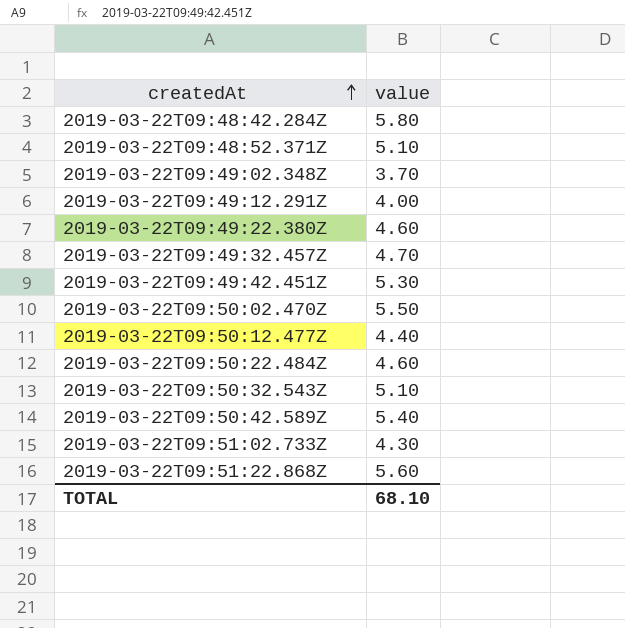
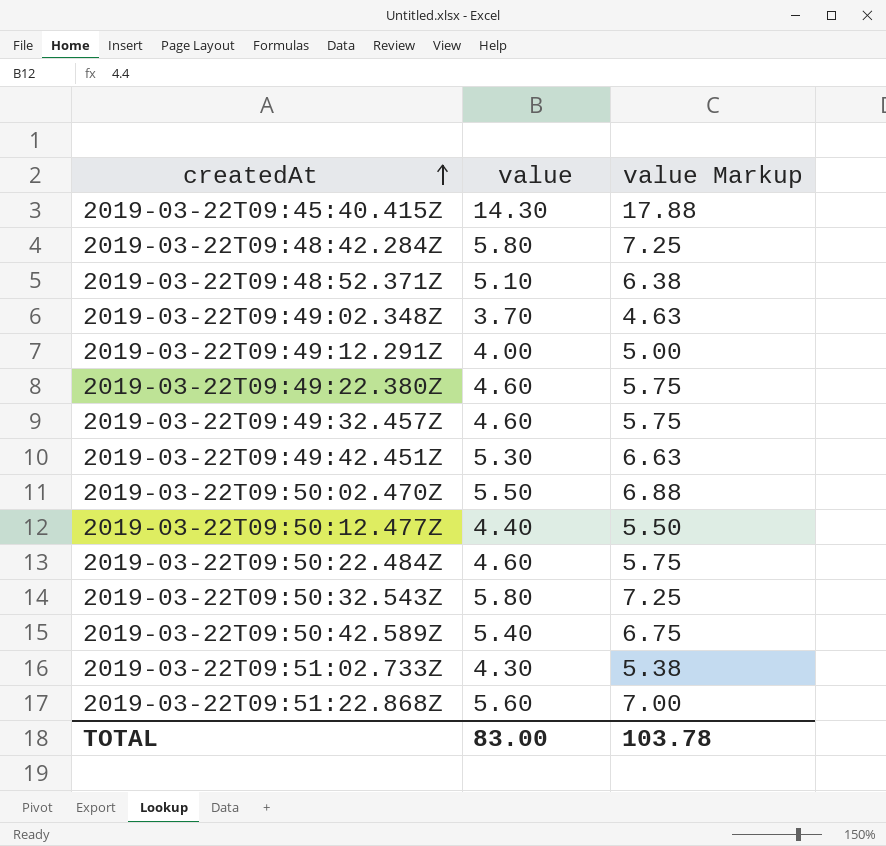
column value Markup | formula: none -> [value] * 1.25
row 2019-03-22T09:45:40.415Z: none -> 14.30 | 17.88
2019-03-22T09:49:32.457Z | value: 4.70 -> 4.60
2019-03-22T09:50:32.543Z | value: 5.10 -> 5.80
TOTAL | value: 68.10 -> 83.00

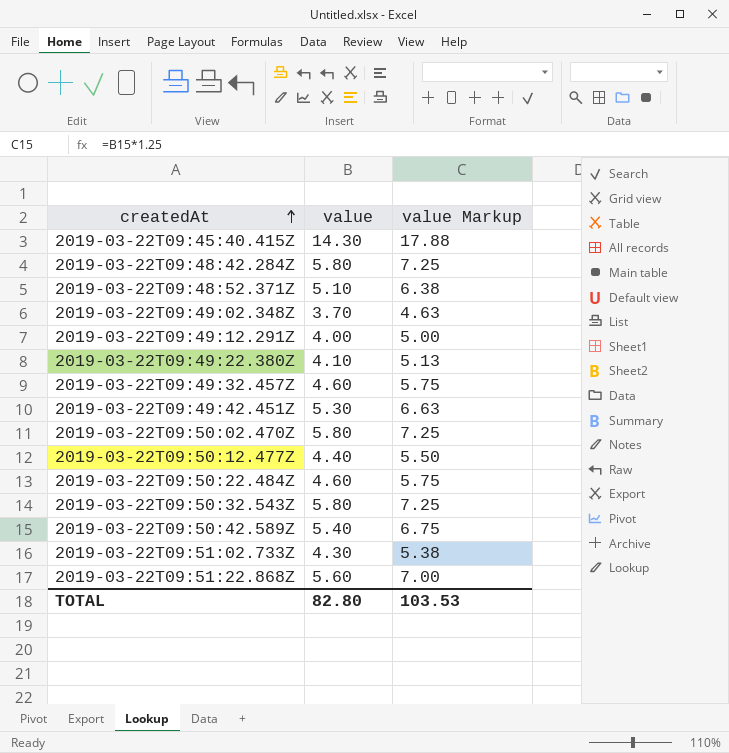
2019-03-22T09:49:22.380Z | value: 4.60 -> 4.10
2019-03-22T09:49:22.380Z | value Markup: 5.75 -> 5.13
2019-03-22T09:50:02.470Z | value: 5.50 -> 5.80
2019-03-22T09:50:02.470Z | value Markup: 6.88 -> 7.25
TOTAL | value: 83.00 -> 82.80
TOTAL | value Markup: 103.78 -> 103.53

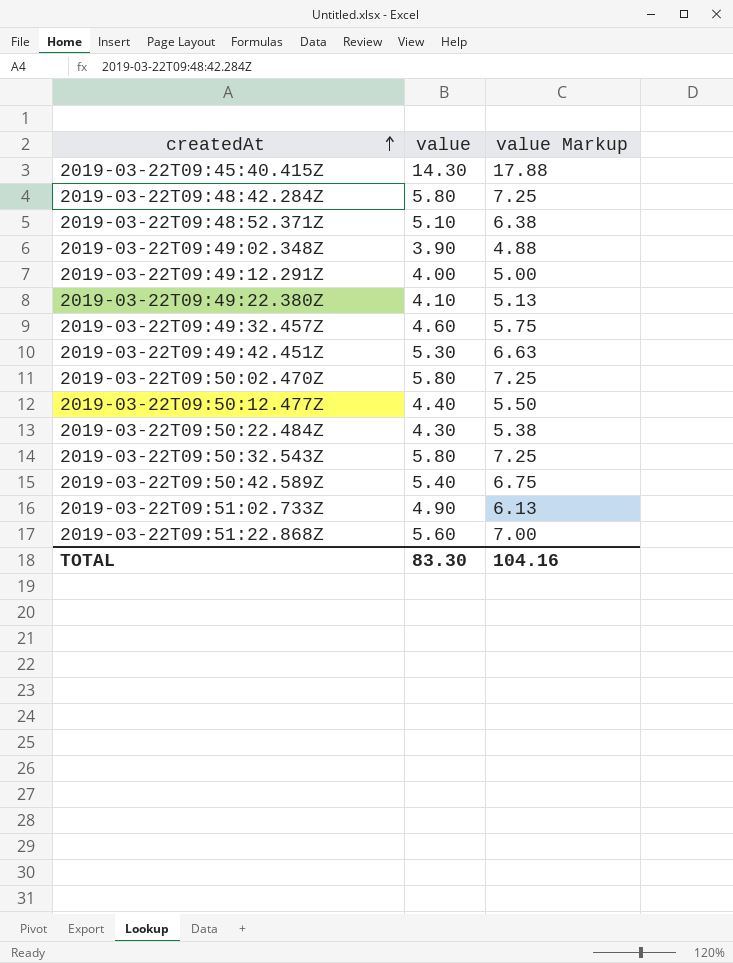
2019-03-22T09:49:02.348Z | value: 3.70 -> 3.90
2019-03-22T09:49:02.348Z | value Markup: 4.63 -> 4.88
2019-03-22T09:50:22.484Z | value: 4.60 -> 4.30
2019-03-22T09:50:22.484Z | value Markup: 5.75 -> 5.38
2019-03-22T09:51:02.733Z | value: 4.30 -> 4.90
2019-03-22T09:51:02.733Z | value Markup: 5.38 -> 6.13
TOTAL | value: 82.80 -> 83.30
TOTAL | value Markup: 103.53 -> 104.16

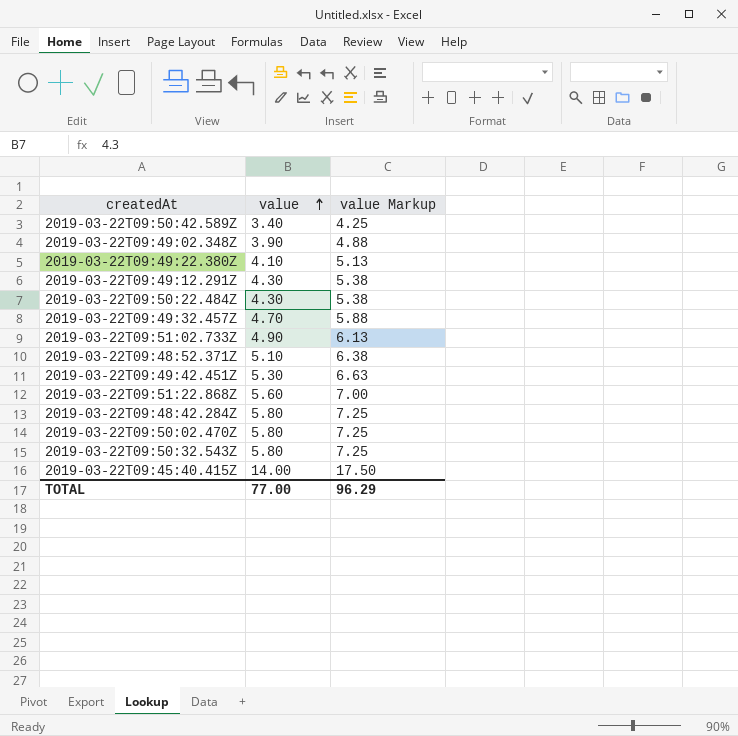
row order: createdAt ascending -> value ascending
row 2019-03-22T09:50:12.477Z: 4.40 | 5.50 -> none
2019-03-22T09:50:42.589Z | value: 5.40 -> 3.40
2019-03-22T09:50:42.589Z | value Markup: 6.75 -> 4.25
2019-03-22T09:49:12.291Z | value: 4.00 -> 4.30
2019-03-22T09:49:12.291Z | value Markup: 5.00 -> 5.38
2019-03-22T09:49:32.457Z | value: 4.60 -> 4.70
2019-03-22T09:49:32.457Z | value Markup: 5.75 -> 5.88
2019-03-22T09:45:40.415Z | value: 14.30 -> 14.00
2019-03-22T09:45:40.415Z | value Markup: 17.88 -> 17.50
TOTAL | value: 83.30 -> 77.00
TOTAL | value Markup: 104.16 -> 96.29

